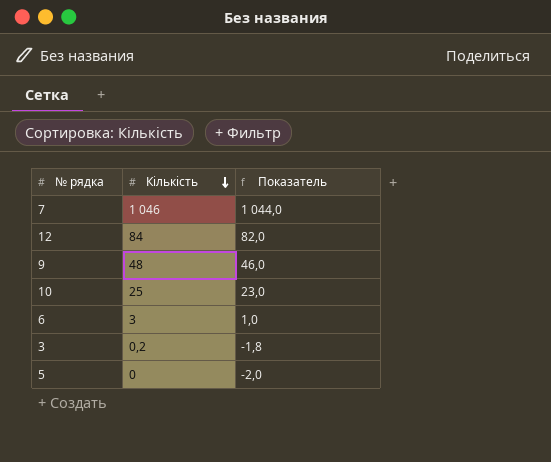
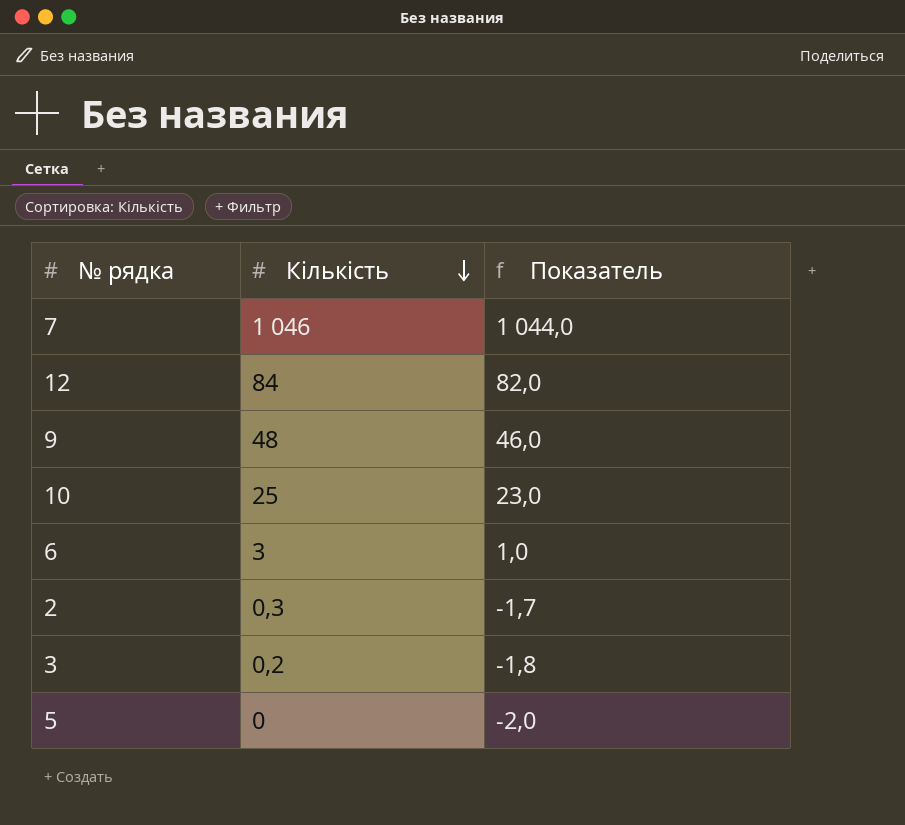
row 2: none -> 0,3 | -1,7

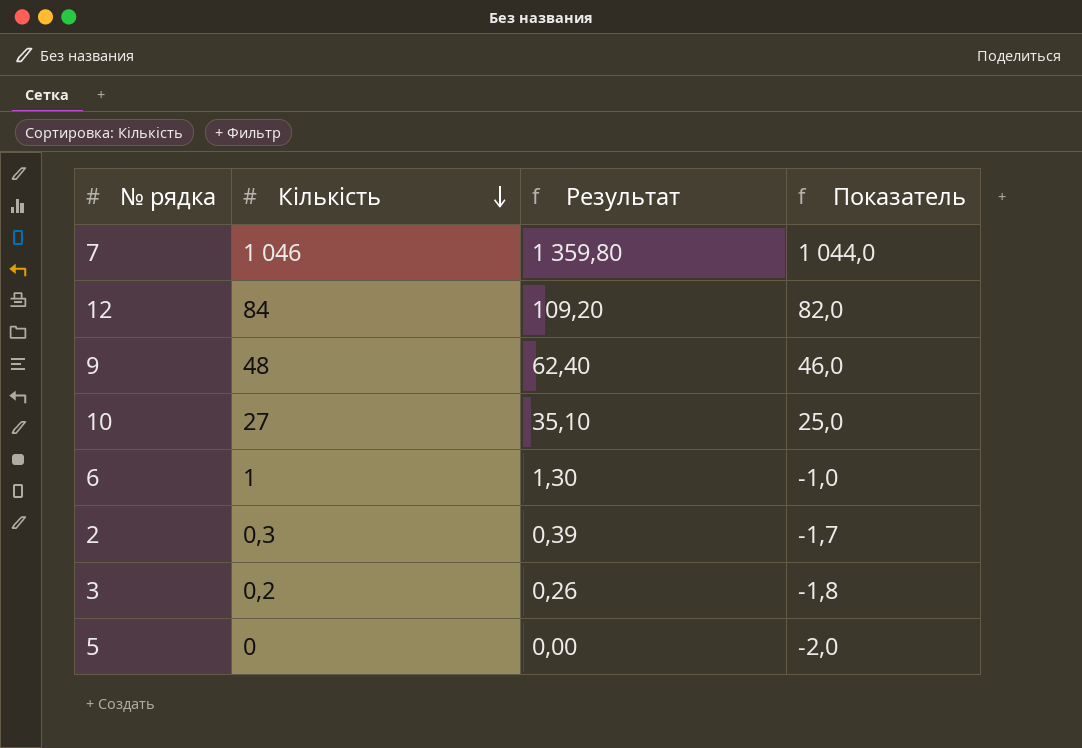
column Результат | formula: none -> [Кількість] * 1,3
10 | Кількість: 25 -> 27
10 | Показатель: 23,0 -> 25,0
6 | Кількість: 3 -> 1
6 | Показатель: 1,0 -> -1,0

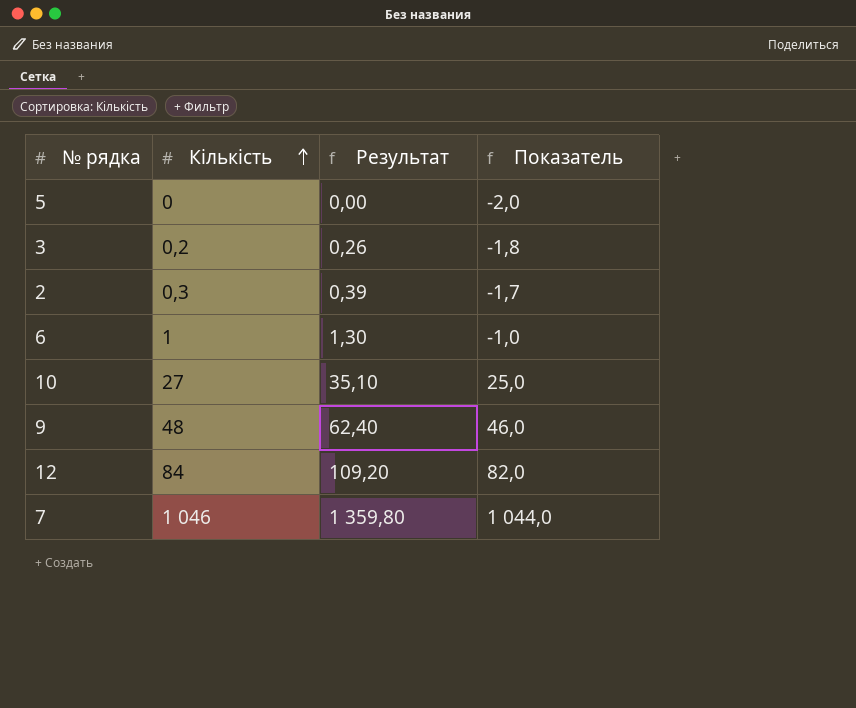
row order: Кількість descending -> Кількість ascending

